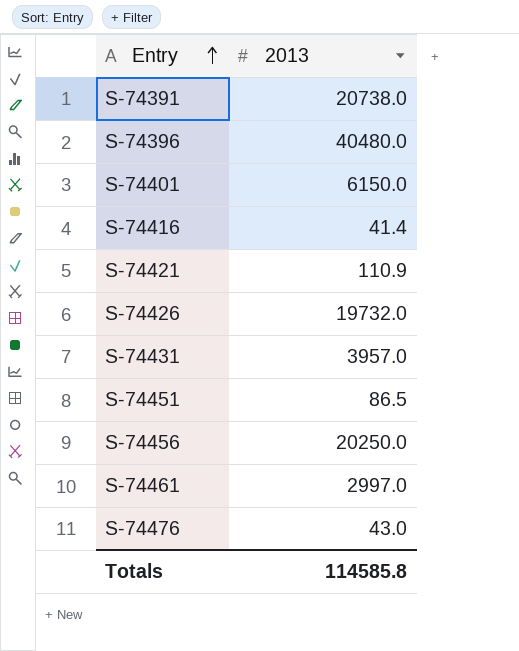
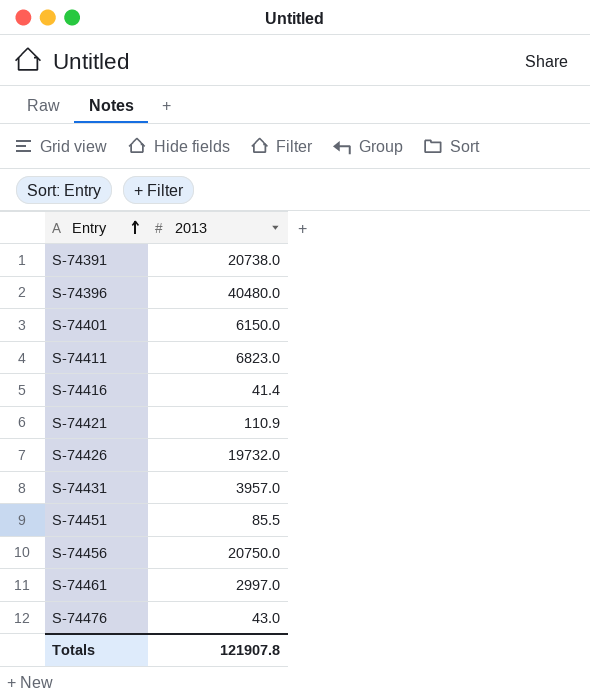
row S-74411: none -> 6823.0
S-74451 | 2013: 86.5 -> 85.5
S-74456 | 2013: 20250.0 -> 20750.0
Totals | 2013: 114585.8 -> 121907.8

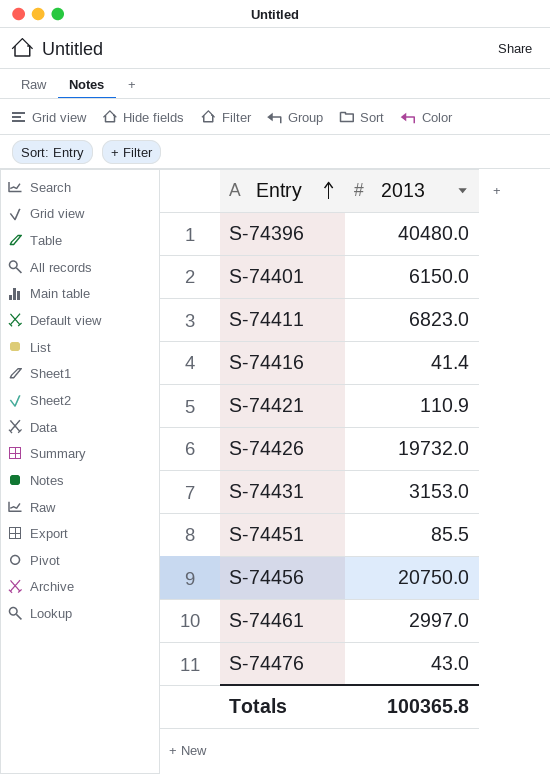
row S-74391: 20738.0 -> none
S-74431 | 2013: 3957.0 -> 3153.0
Totals | 2013: 121907.8 -> 100365.8

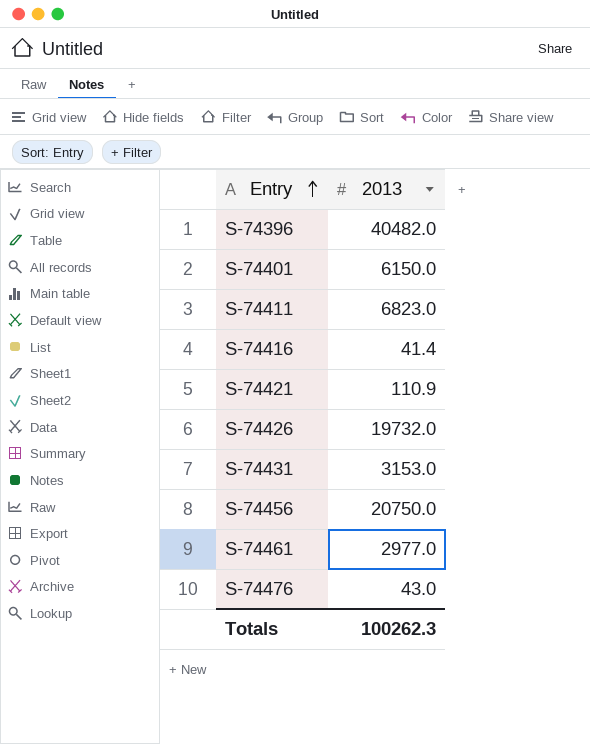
row S-74451: 85.5 -> none
S-74396 | 2013: 40480.0 -> 40482.0
S-74461 | 2013: 2997.0 -> 2977.0
Totals | 2013: 100365.8 -> 100262.3

